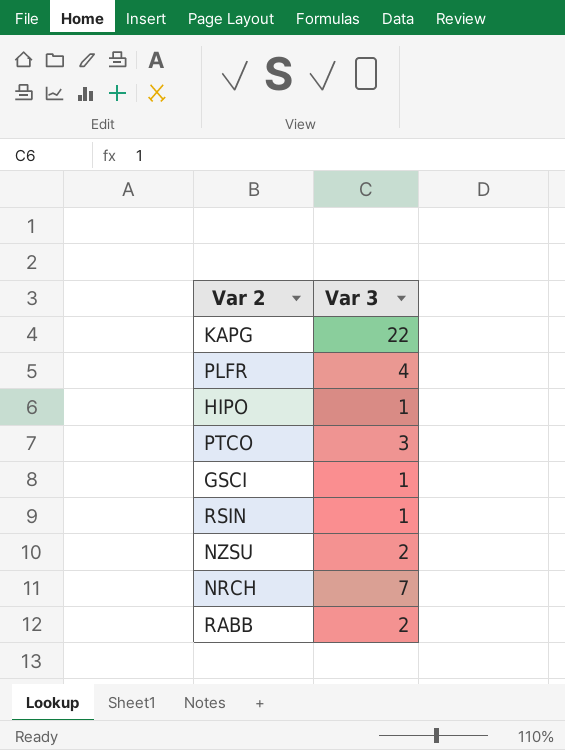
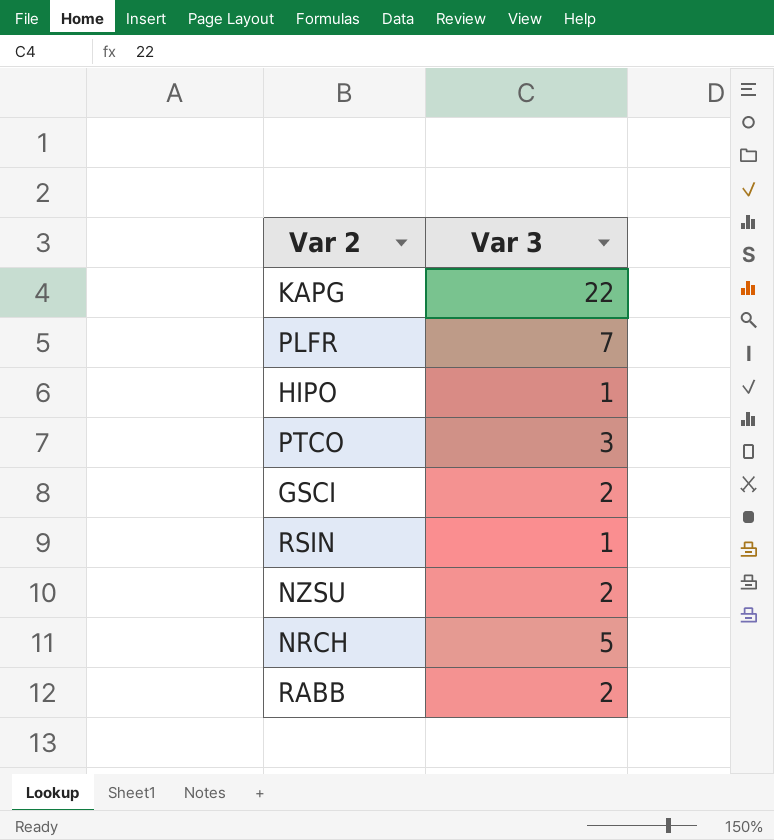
PLFR | Var 3: 4 -> 7
GSCI | Var 3: 1 -> 2
NRCH | Var 3: 7 -> 5

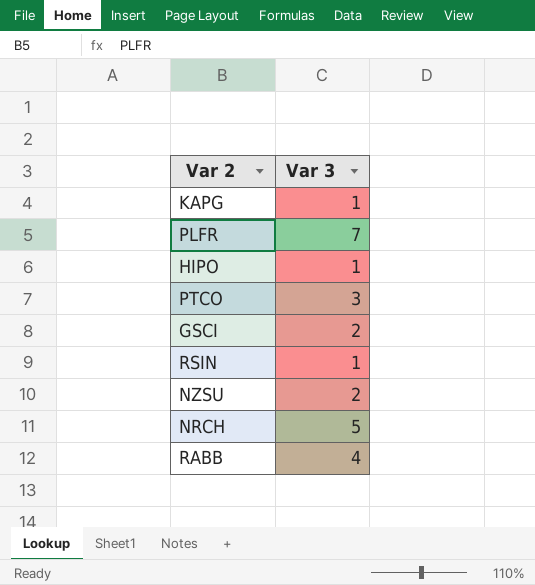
KAPG | Var 3: 22 -> 1
RABB | Var 3: 2 -> 4

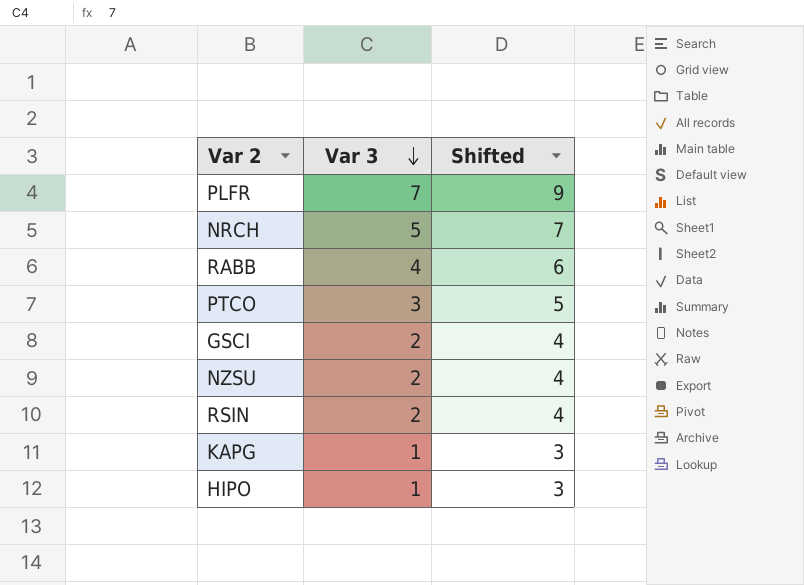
row order: none -> Var 3 descending
column Shifted | formula: none -> [Var 3] + 2
RSIN | Var 3: 1 -> 2

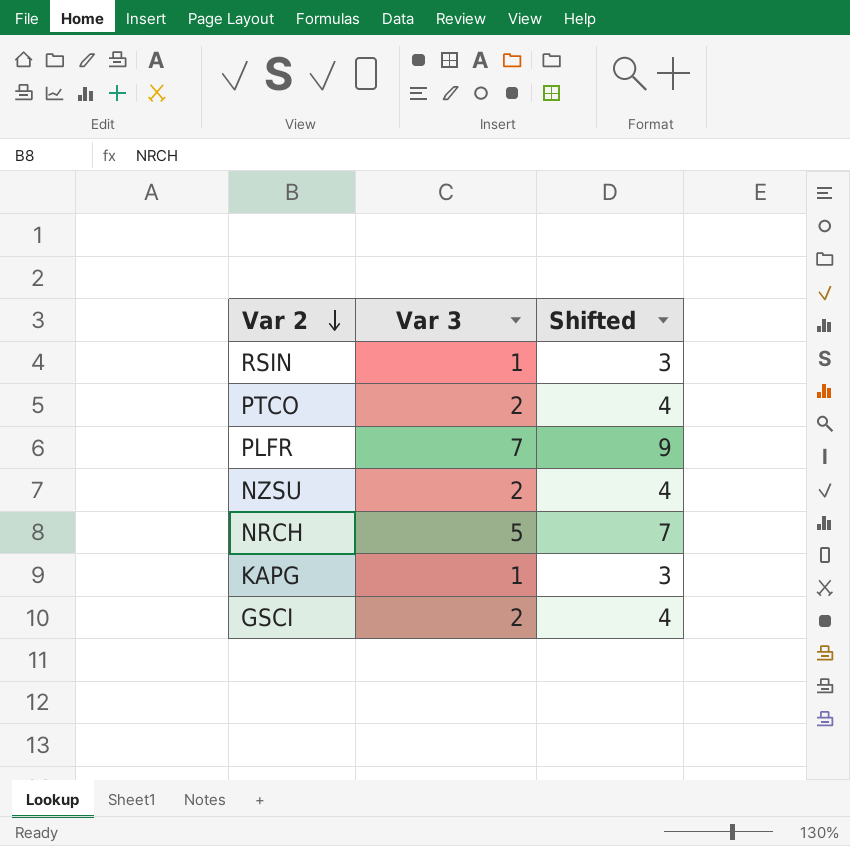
row order: Var 3 descending -> Var 2 descending
row RABB: 4 | 6 -> none
row HIPO: 1 | 3 -> none
RSIN | Var 3: 2 -> 1
RSIN | Shifted: 4 -> 3
PTCO | Var 3: 3 -> 2
PTCO | Shifted: 5 -> 4

